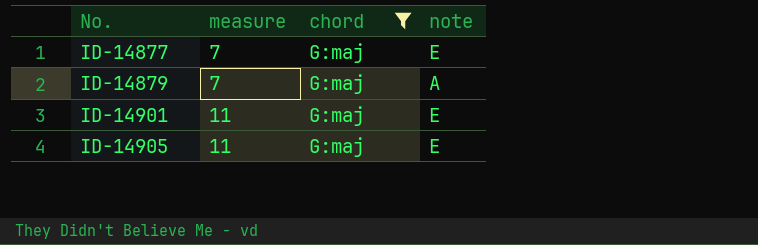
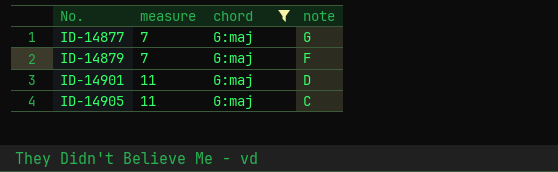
ID-14877 | note: E -> G
ID-14879 | note: A -> F
ID-14901 | note: E -> D
ID-14905 | note: E -> C

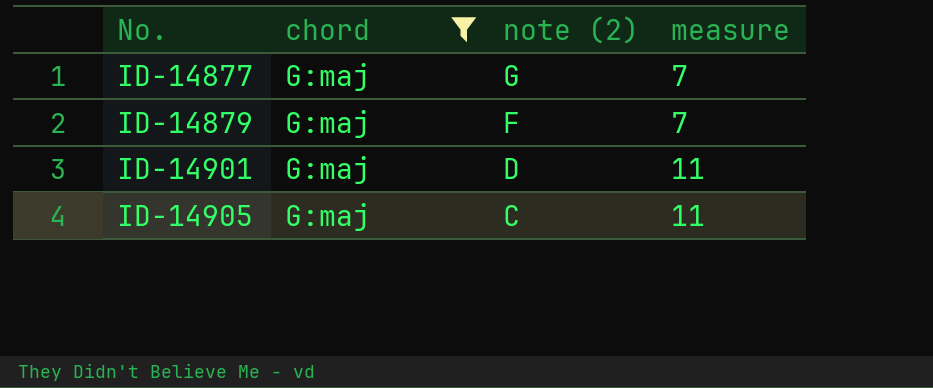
column name: note -> note (2)
column measure | position: 2 -> 4

